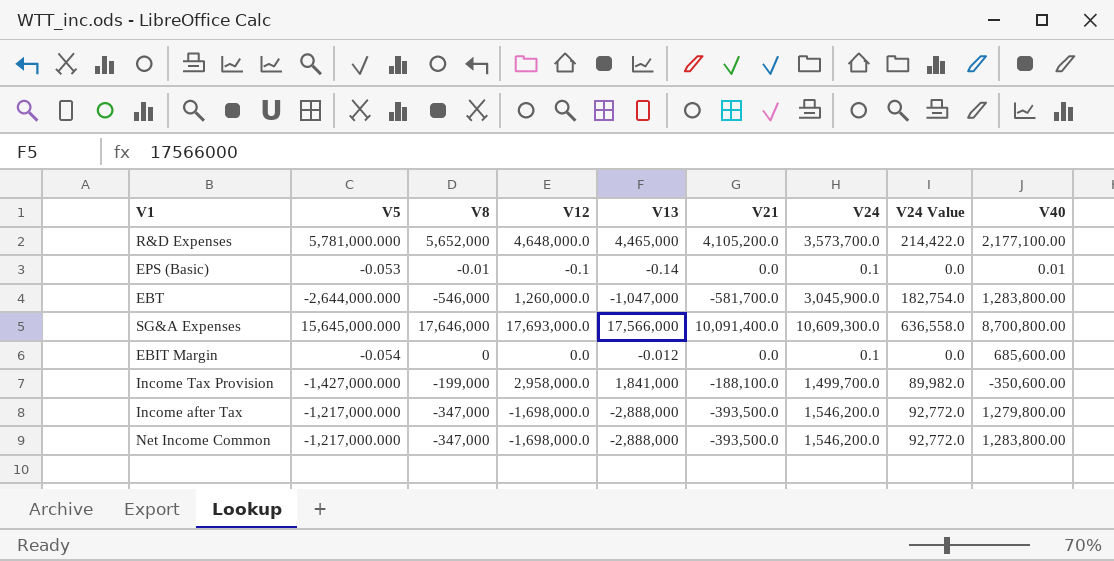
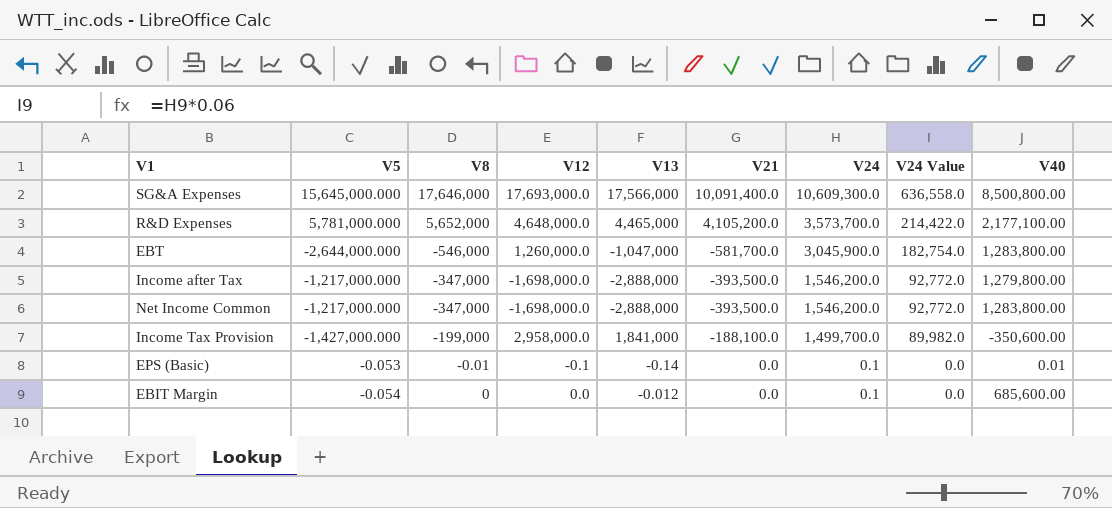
row order: none -> V24 descending
SG&A Expenses | V40: 8,700,800.00 -> 8,500,800.00

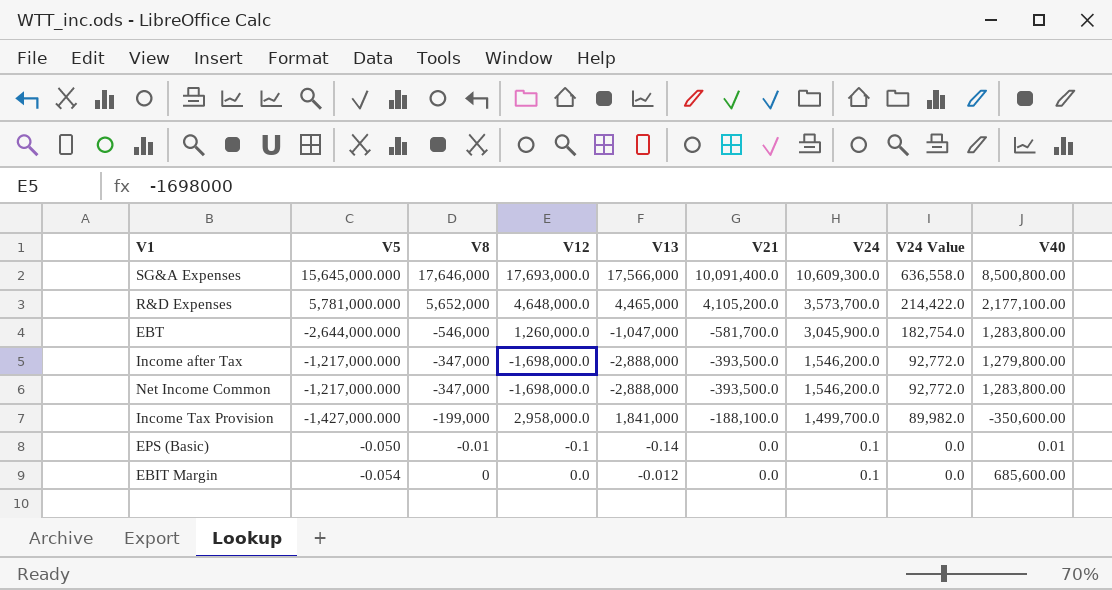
EPS (Basic) | V5: -0.053 -> -0.050

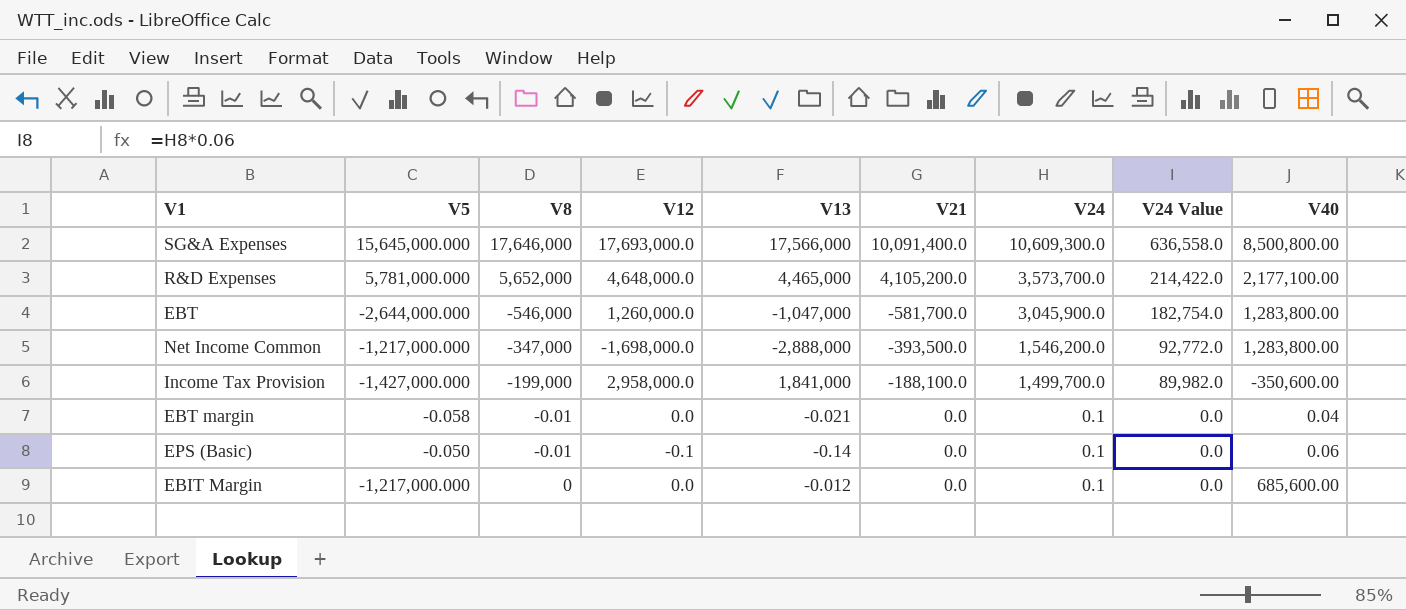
row Income after Tax: -1,217,000.000 | -347,000 | -1,698,000.0 | -2,888,000 | -393,500.0 | 1,546,200.0 | 92,772.0 | 1,279,800.00 -> none
row EBT margin: none -> -0.058 | -0.01 | 0.0 | -0.021 | 0.0 | 0.1 | 0.0 | 0.04
EPS (Basic) | V40: 0.01 -> 0.06
EBIT Margin | V5: -0.054 -> -1,217,000.000

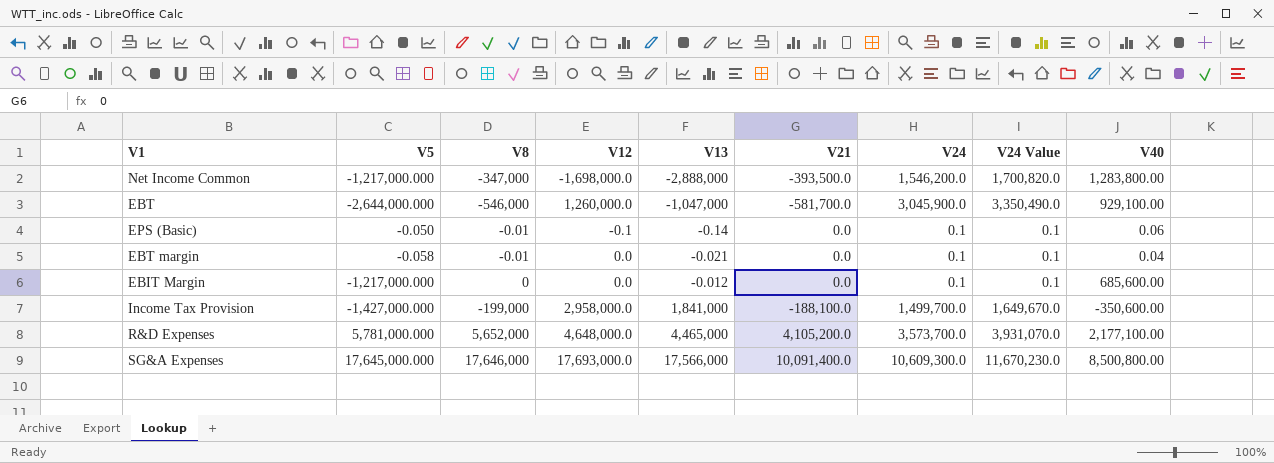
row order: V24 descending -> V13 ascending
column V24 Value | formula: [V24] * 0.06 -> [V24] * 1.1
EBT | V40: 1,283,800.00 -> 929,100.00
SG&A Expenses | V5: 15,645,000.000 -> 17,645,000.000

